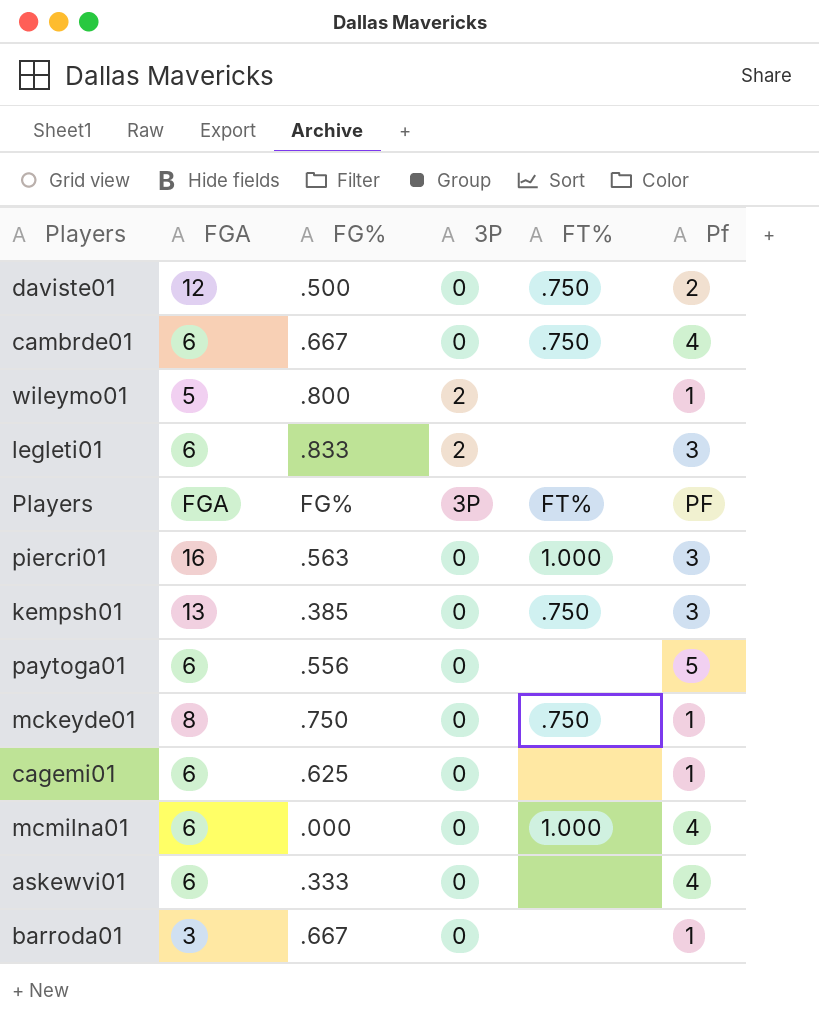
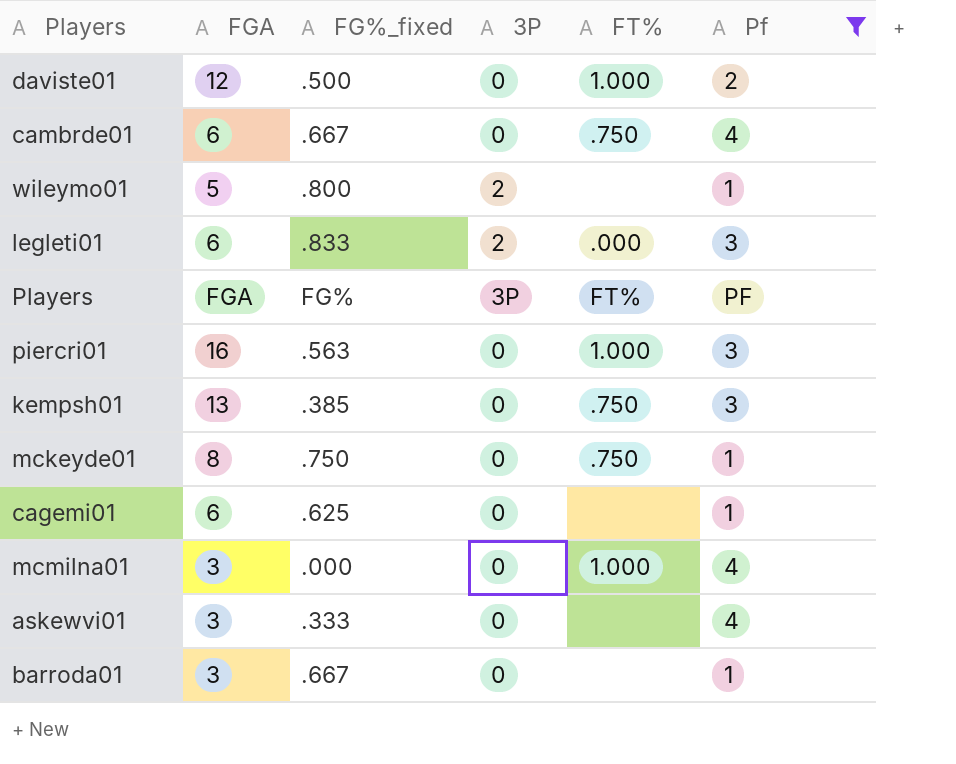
filter: none -> Pf != 5
column name: FG% -> FG%_fixed
daviste01 | FT%: .750 -> 1.000
legleti01 | FT%: none -> .000
mcmilna01 | FGA: 6 -> 3
askewvi01 | FGA: 6 -> 3

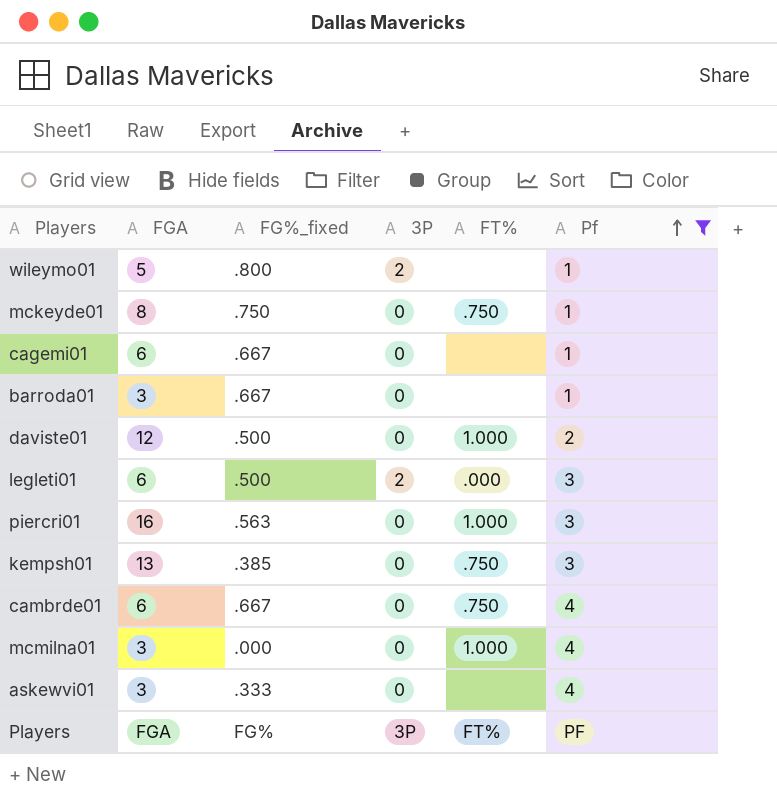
row order: none -> Pf ascending
cagemi01 | FG%_fixed: .625 -> .667
legleti01 | FG%_fixed: .833 -> .500

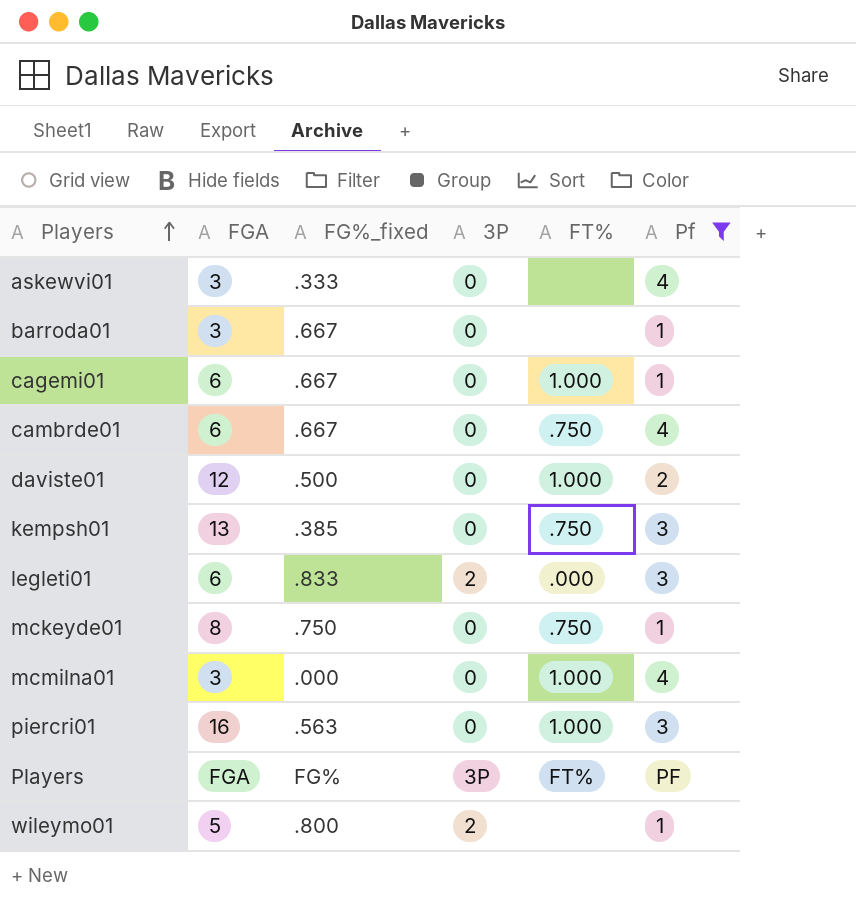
row order: Pf ascending -> Players ascending
cagemi01 | FT%: none -> 1.000
legleti01 | FG%_fixed: .500 -> .833

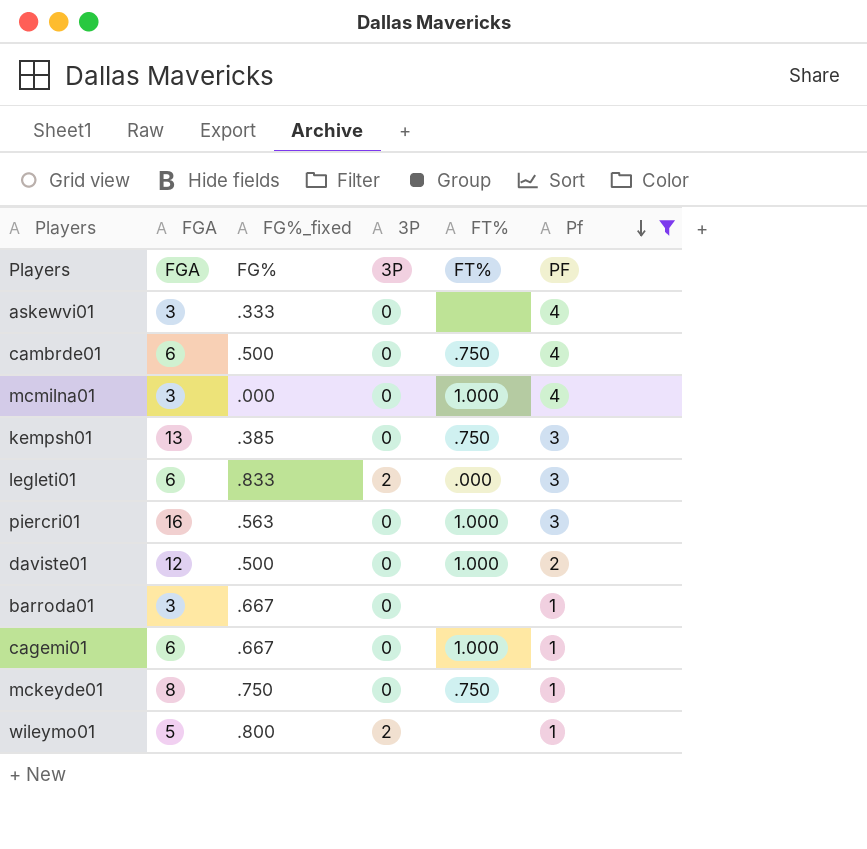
row order: Players ascending -> Pf descending
cambrde01 | FG%_fixed: .667 -> .500

